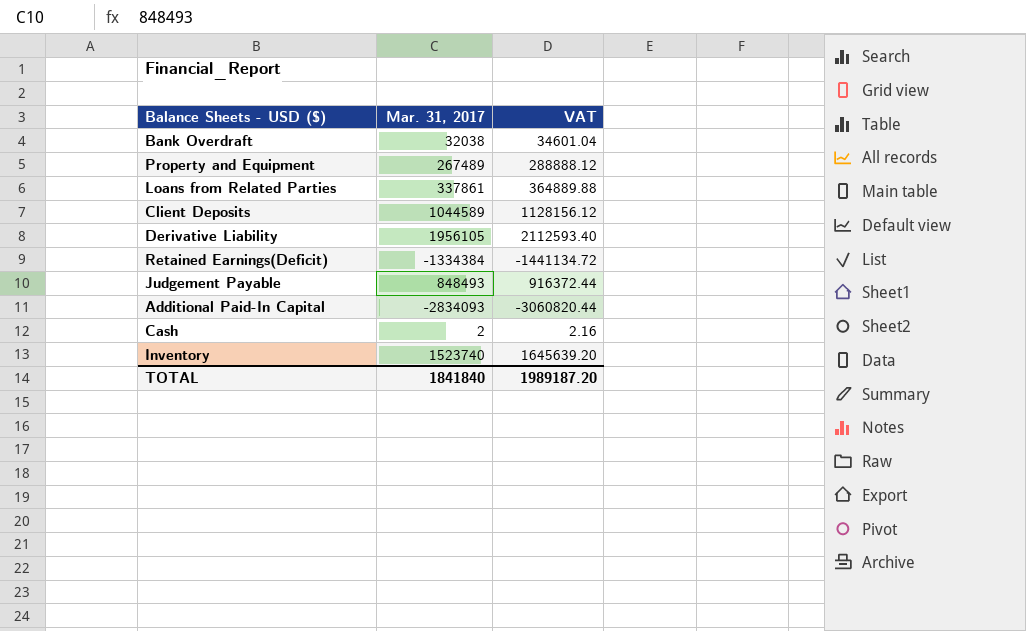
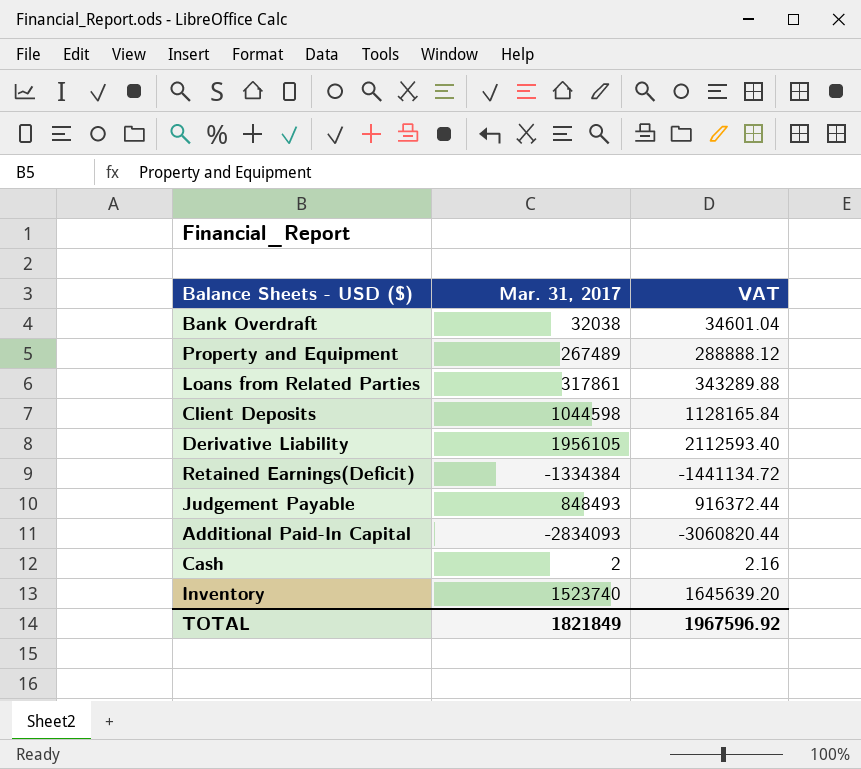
Loans from Related Parties | Mar. 31, 2017: 337861 -> 317861
Loans from Related Parties | VAT: 364889.88 -> 343289.88
Client Deposits | Mar. 31, 2017: 1044589 -> 1044598
Client Deposits | VAT: 1128156.12 -> 1128165.84
TOTAL | Mar. 31, 2017: 1841840 -> 1821849
TOTAL | VAT: 1989187.20 -> 1967596.92

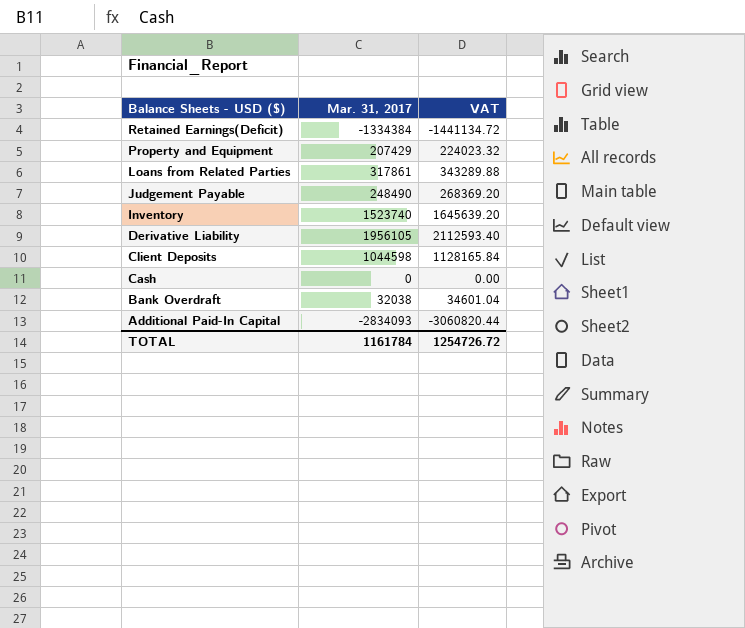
row order: none -> Balance Sheets - USD ($) descending
Property and Equipment | Mar. 31, 2017: 267489 -> 207429
Property and Equipment | VAT: 288888.12 -> 224023.32
Judgement Payable | Mar. 31, 2017: 848493 -> 248490
Judgement Payable | VAT: 916372.44 -> 268369.20
Cash | Mar. 31, 2017: 2 -> 0
Cash | VAT: 2.16 -> 0.00
TOTAL | Mar. 31, 2017: 1821849 -> 1161784
TOTAL | VAT: 1967596.92 -> 1254726.72

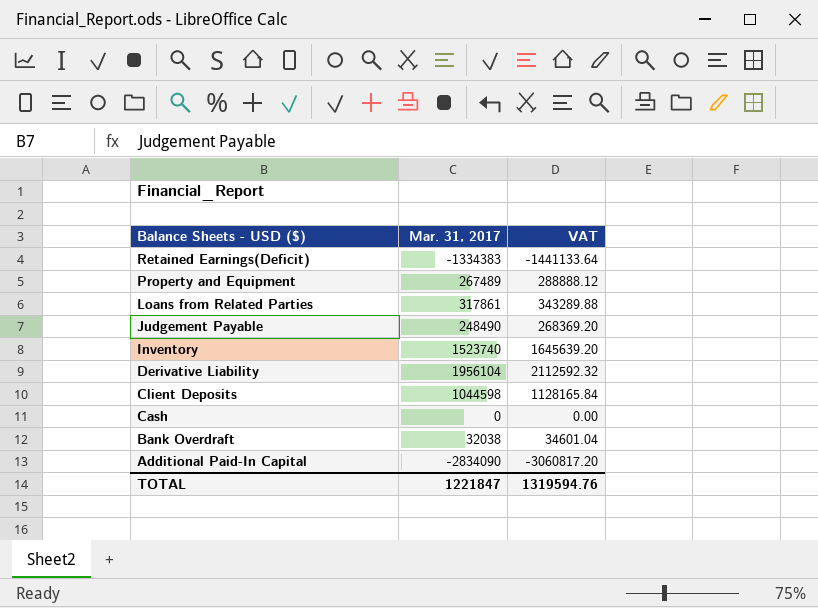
Retained Earnings(Deficit) | Mar. 31, 2017: -1334384 -> -1334383
Retained Earnings(Deficit) | VAT: -1441134.72 -> -1441133.64
Property and Equipment | Mar. 31, 2017: 207429 -> 267489
Property and Equipment | VAT: 224023.32 -> 288888.12
Derivative Liability | Mar. 31, 2017: 1956105 -> 1956104
Derivative Liability | VAT: 2112593.40 -> 2112592.32
Additional Paid-In Capital | Mar. 31, 2017: -2834093 -> -2834090
Additional Paid-In Capital | VAT: -3060820.44 -> -3060817.20
TOTAL | Mar. 31, 2017: 1161784 -> 1221847
TOTAL | VAT: 1254726.72 -> 1319594.76

